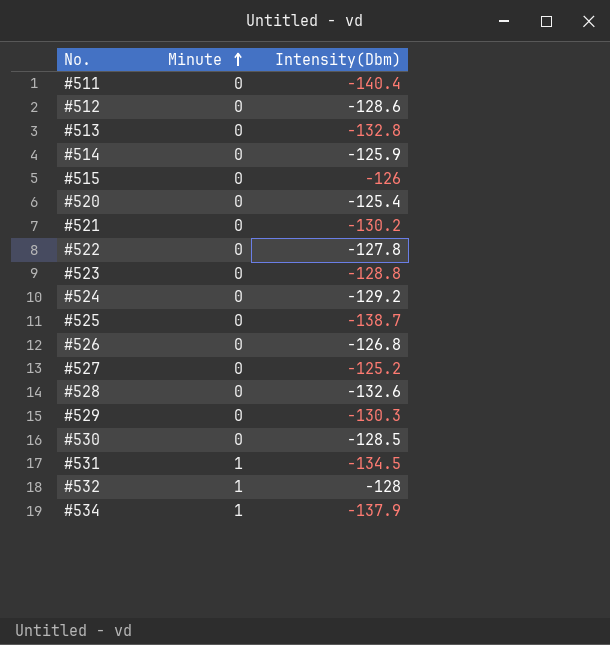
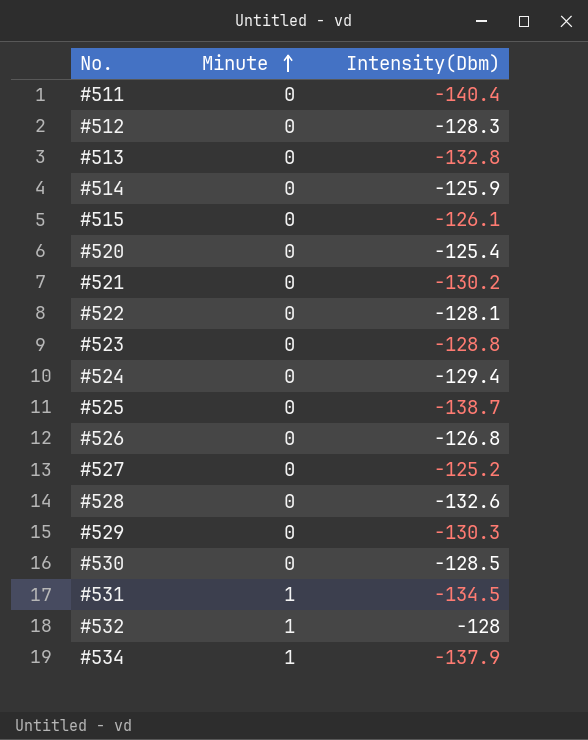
#512 | Intensity(Dbm): -128.6 -> -128.3
#515 | Intensity(Dbm): -126 -> -126.1
#522 | Intensity(Dbm): -127.8 -> -128.1
#524 | Intensity(Dbm): -129.2 -> -129.4

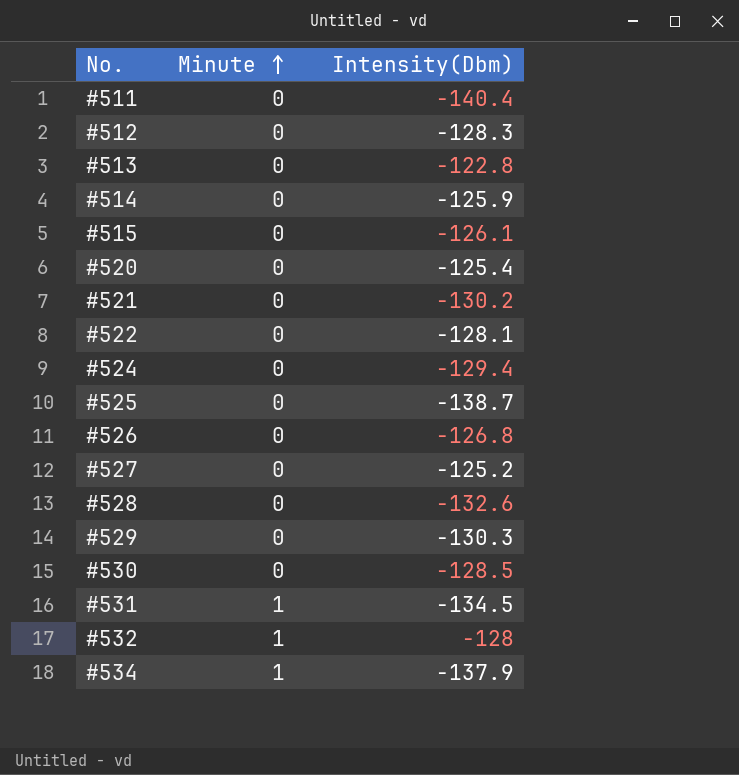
row #523: 0 | -128.8 -> none
#513 | Intensity(Dbm): -132.8 -> -122.8

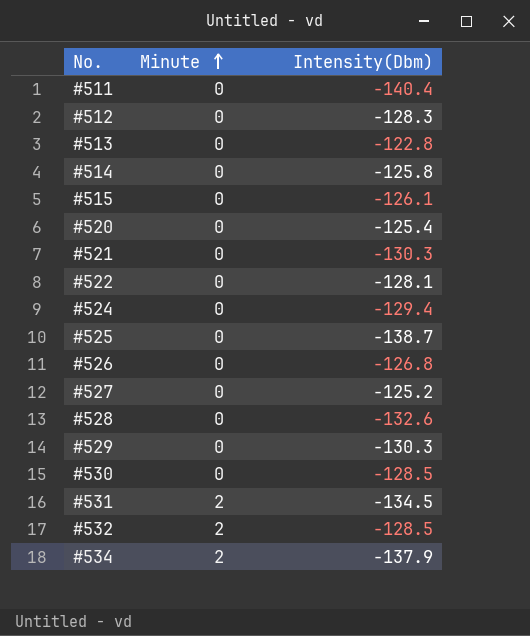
#514 | Intensity(Dbm): -125.9 -> -125.8
#521 | Intensity(Dbm): -130.2 -> -130.3
#531 | Minute: 1 -> 2
#532 | Minute: 1 -> 2
#532 | Intensity(Dbm): -128 -> -128.5
#534 | Minute: 1 -> 2

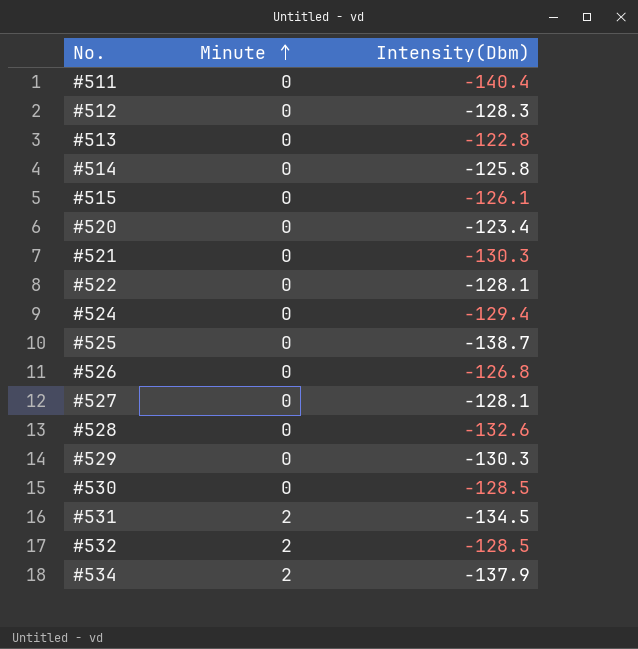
#520 | Intensity(Dbm): -125.4 -> -123.4
#527 | Intensity(Dbm): -125.2 -> -128.1

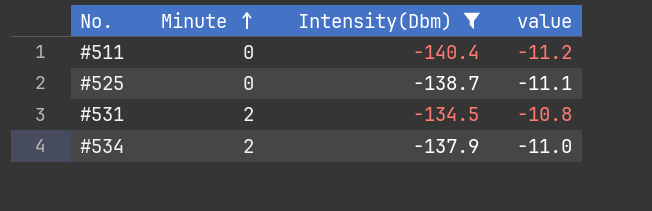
filter: none -> Intensity(Dbm) <= -134.5
column value | formula: none -> [Intensity(Dbm)] * 0.08

